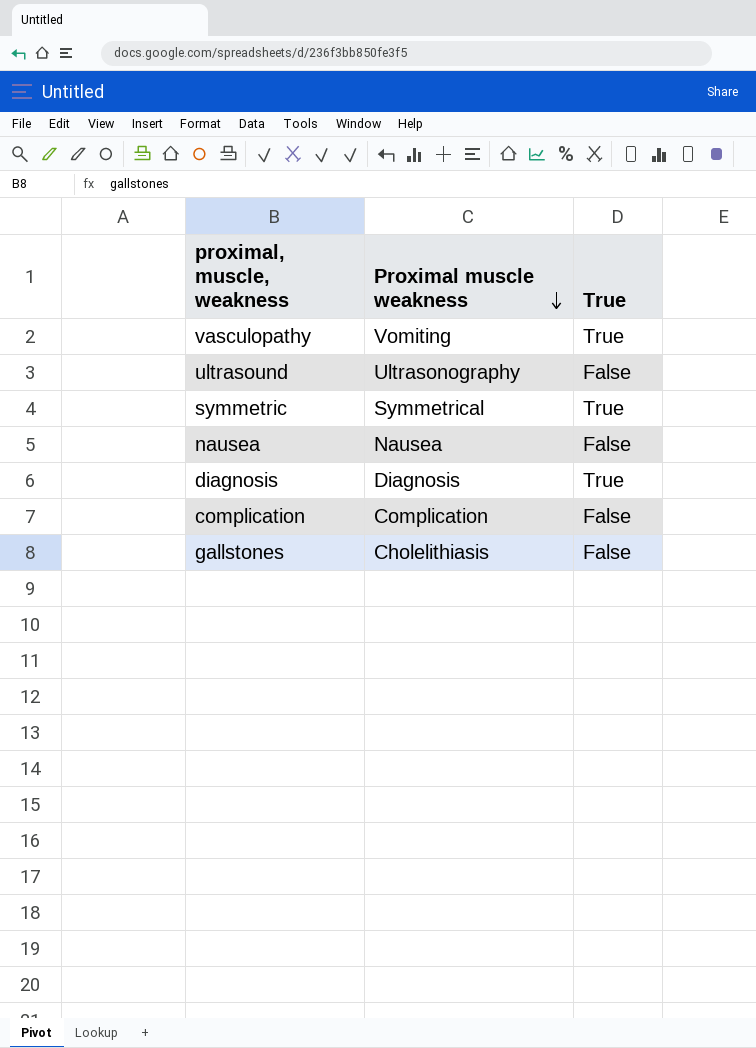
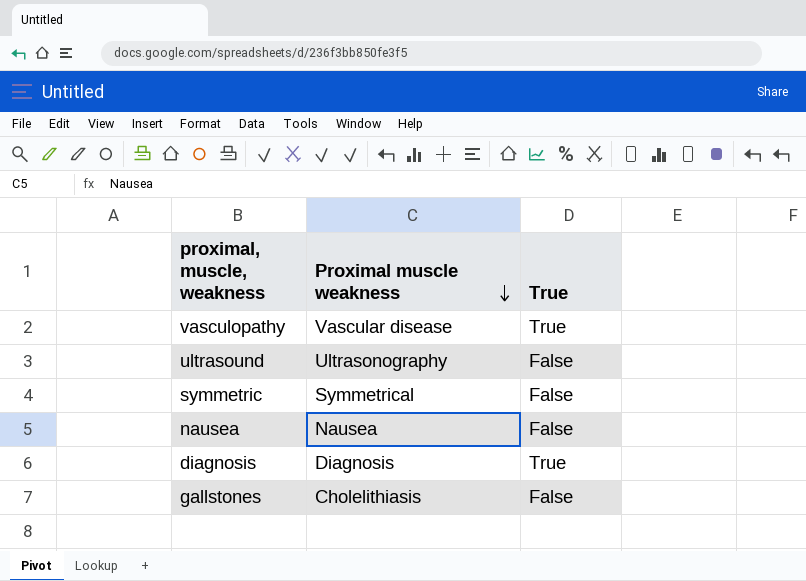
row complication: Complication | False -> none
vasculopathy | Proximal muscle weakness: Vomiting -> Vascular disease
symmetric | True: True -> False

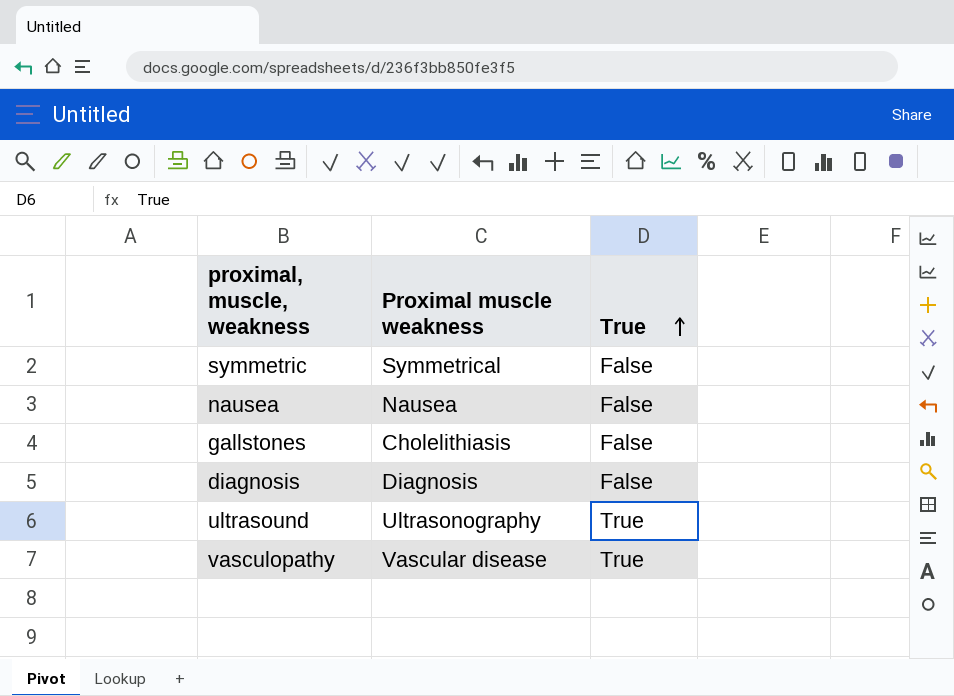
row order: Proximal muscle weakness descending -> True ascending
diagnosis | True: True -> False
ultrasound | True: False -> True

